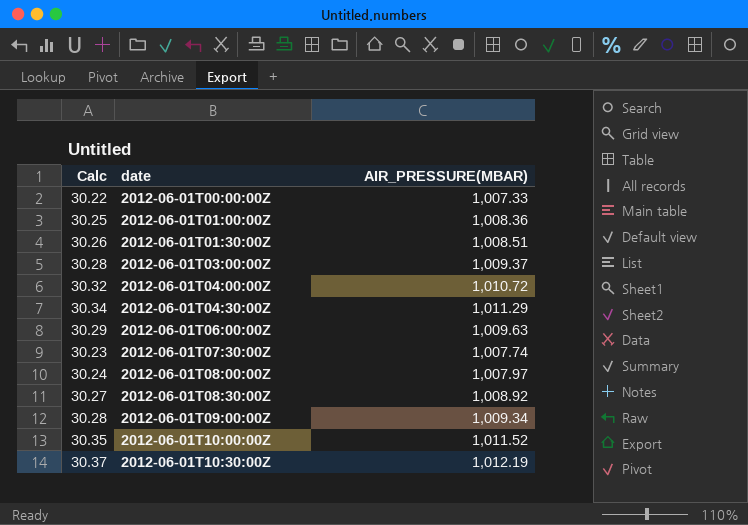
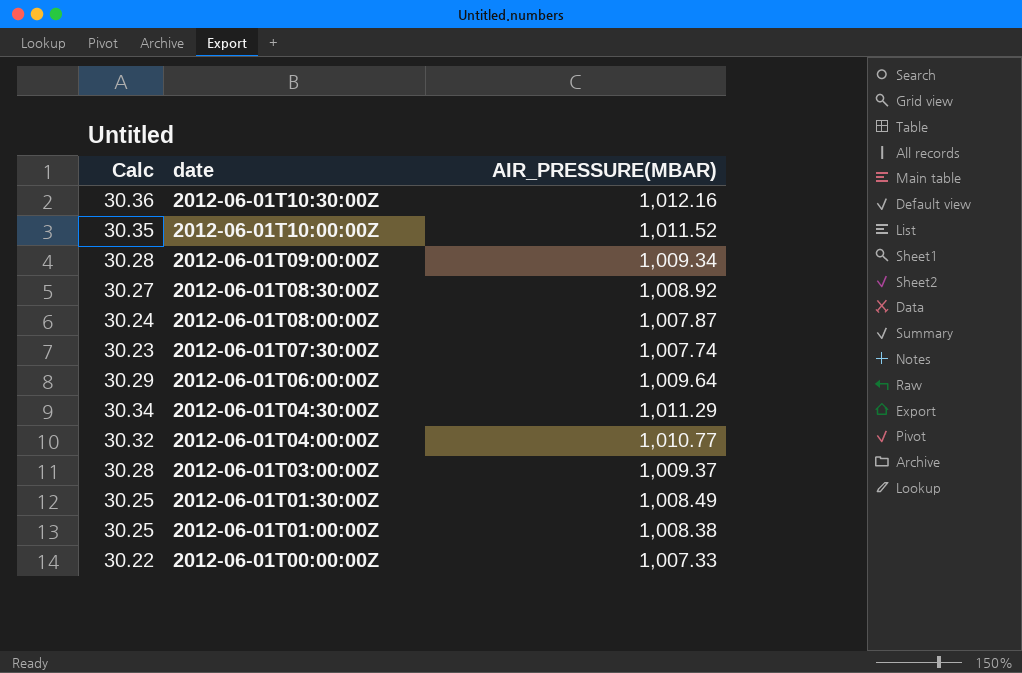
row order: date ascending -> date descending
2012-06-01T10:30:00Z | Calc: 30.37 -> 30.36
2012-06-01T10:30:00Z | AIR_PRESSURE(MBAR): 1,012.19 -> 1,012.16
2012-06-01T08:00:00Z | AIR_PRESSURE(MBAR): 1,007.97 -> 1,007.87
2012-06-01T06:00:00Z | AIR_PRESSURE(MBAR): 1,009.63 -> 1,009.64
2012-06-01T04:00:00Z | AIR_PRESSURE(MBAR): 1,010.72 -> 1,010.77
2012-06-01T01:30:00Z | Calc: 30.26 -> 30.25
2012-06-01T01:30:00Z | AIR_PRESSURE(MBAR): 1,008.51 -> 1,008.49
2012-06-01T01:00:00Z | AIR_PRESSURE(MBAR): 1,008.36 -> 1,008.38

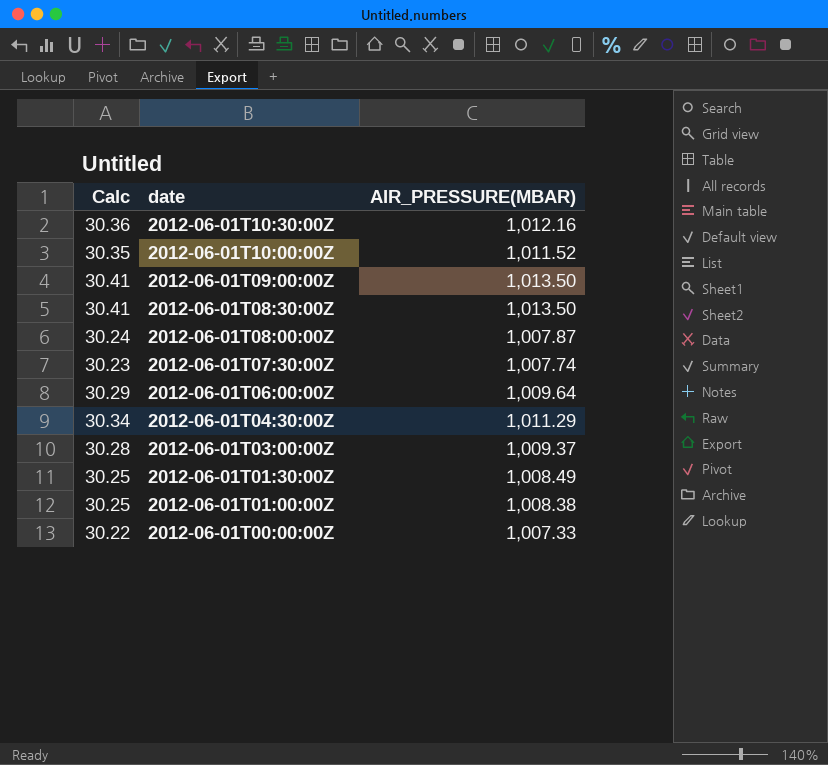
row 2012-06-01T04:00:00Z: 30.32 | 1,010.77 -> none
2012-06-01T09:00:00Z | Calc: 30.28 -> 30.41
2012-06-01T09:00:00Z | AIR_PRESSURE(MBAR): 1,009.34 -> 1,013.50
2012-06-01T08:30:00Z | Calc: 30.27 -> 30.41
2012-06-01T08:30:00Z | AIR_PRESSURE(MBAR): 1,008.92 -> 1,013.50

